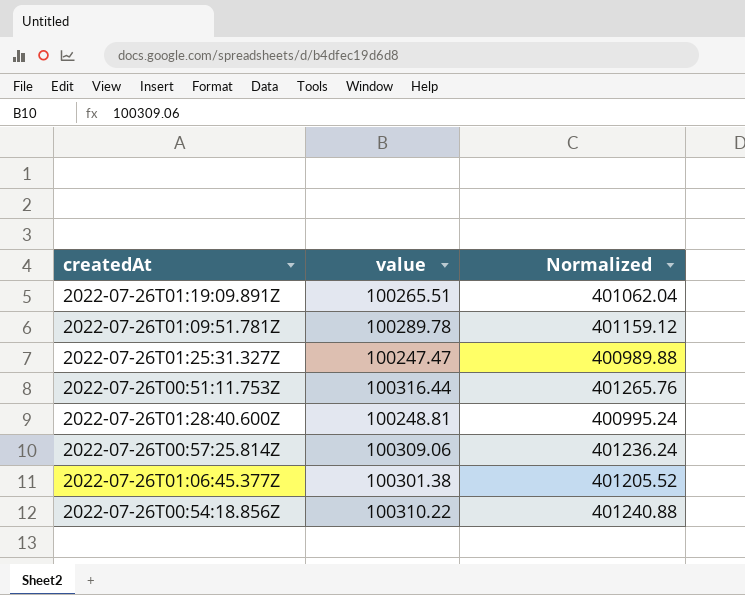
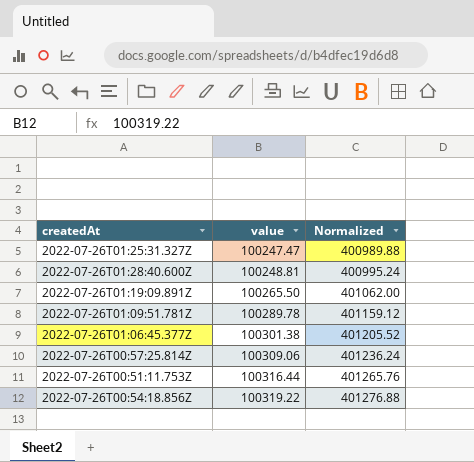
row order: none -> value ascending
2022-07-26T01:19:09.891Z | value: 100265.51 -> 100265.50
2022-07-26T01:19:09.891Z | Normalized: 401062.04 -> 401062.00
2022-07-26T00:54:18.856Z | value: 100310.22 -> 100319.22
2022-07-26T00:54:18.856Z | Normalized: 401240.88 -> 401276.88

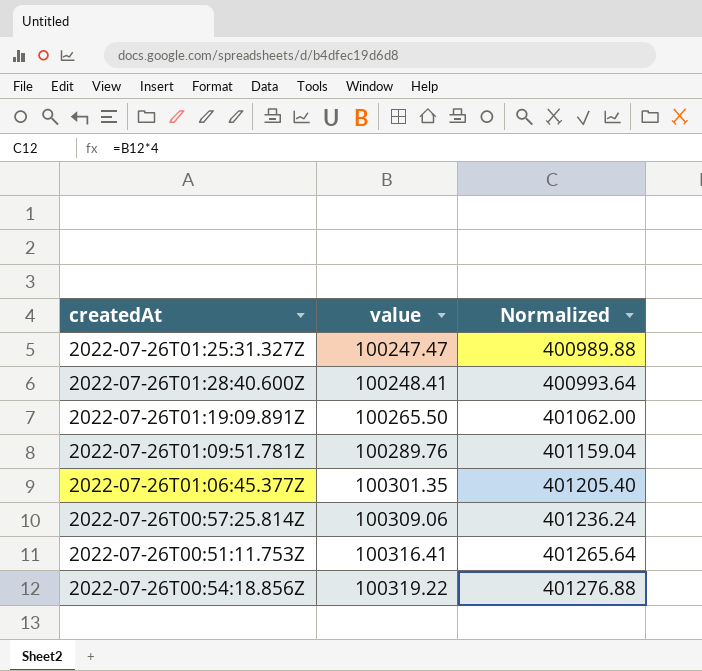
2022-07-26T01:28:40.600Z | value: 100248.81 -> 100248.41
2022-07-26T01:28:40.600Z | Normalized: 400995.24 -> 400993.64
2022-07-26T01:09:51.781Z | value: 100289.78 -> 100289.76
2022-07-26T01:09:51.781Z | Normalized: 401159.12 -> 401159.04
2022-07-26T01:06:45.377Z | value: 100301.38 -> 100301.35
2022-07-26T01:06:45.377Z | Normalized: 401205.52 -> 401205.40
2022-07-26T00:51:11.753Z | value: 100316.44 -> 100316.41
2022-07-26T00:51:11.753Z | Normalized: 401265.76 -> 401265.64

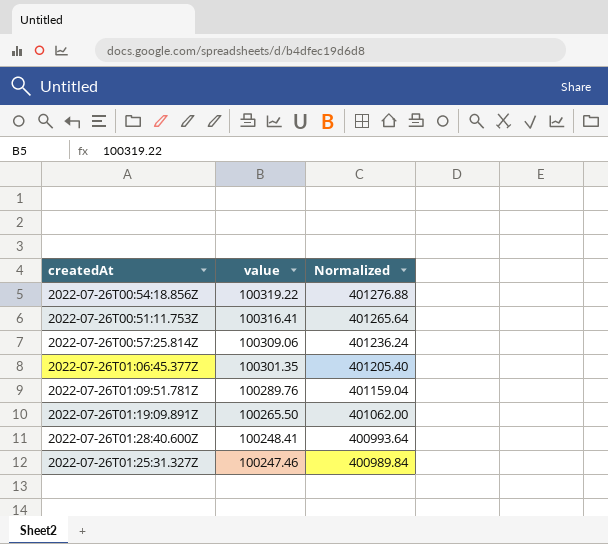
row order: value ascending -> value descending
2022-07-26T01:25:31.327Z | value: 100247.47 -> 100247.46
2022-07-26T01:25:31.327Z | Normalized: 400989.88 -> 400989.84

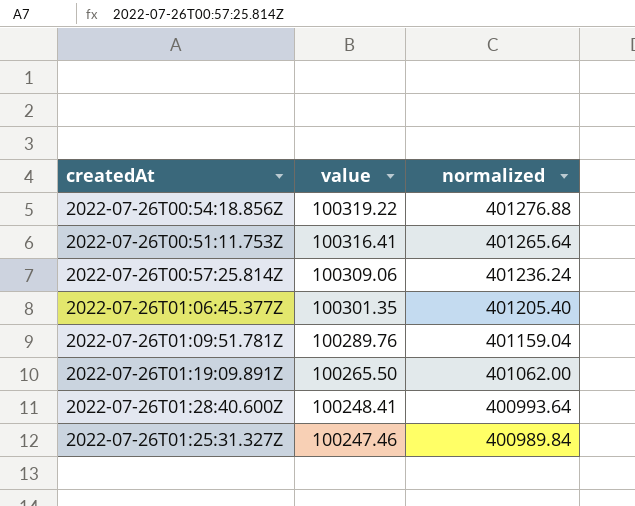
column name: Normalized -> normalized

